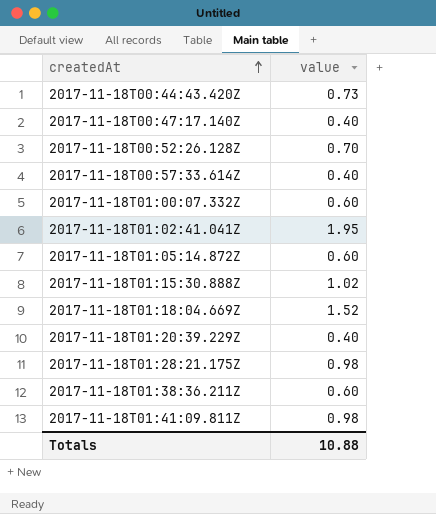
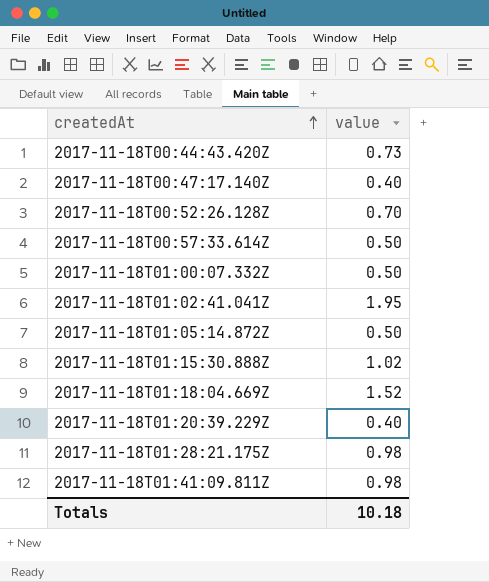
row 2017-11-18T01:38:36.211Z: 0.60 -> none
2017-11-18T00:57:33.614Z | value: 0.40 -> 0.50
2017-11-18T01:00:07.332Z | value: 0.60 -> 0.50
2017-11-18T01:05:14.872Z | value: 0.60 -> 0.50
Totals | value: 10.88 -> 10.18

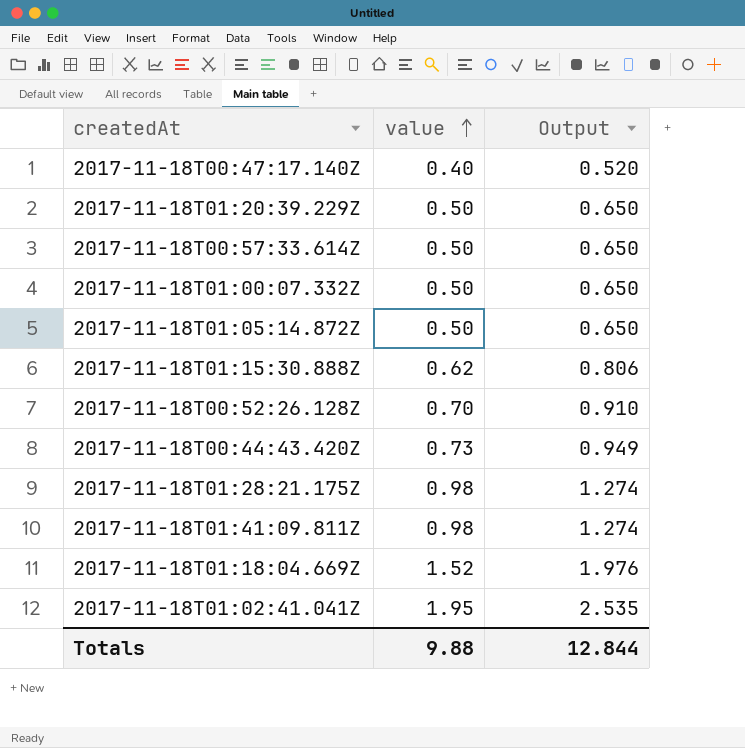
row order: createdAt ascending -> value ascending
column Output | formula: none -> [value] * 1.3
2017-11-18T01:20:39.229Z | value: 0.40 -> 0.50
2017-11-18T01:15:30.888Z | value: 1.02 -> 0.62
Totals | value: 10.18 -> 9.88

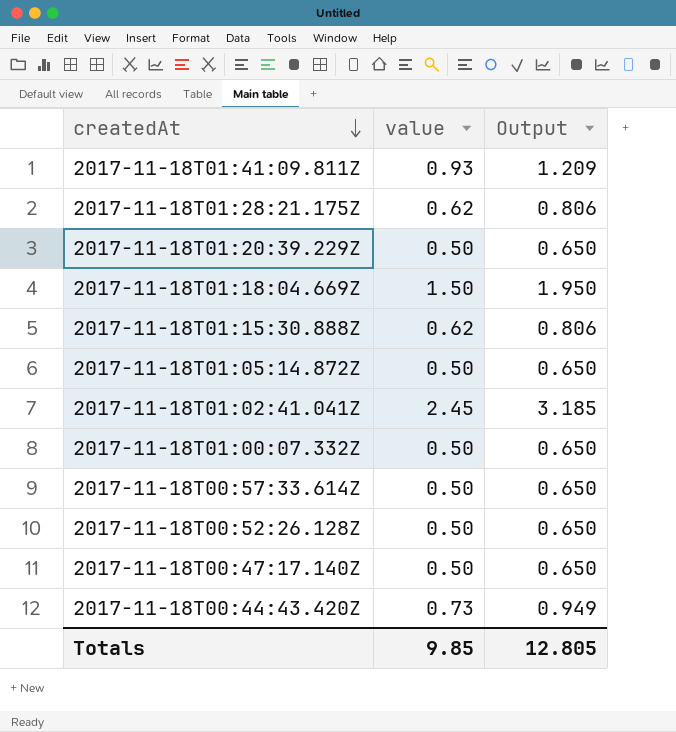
row order: value ascending -> createdAt descending
2017-11-18T01:41:09.811Z | value: 0.98 -> 0.93
2017-11-18T01:41:09.811Z | Output: 1.274 -> 1.209
2017-11-18T01:28:21.175Z | value: 0.98 -> 0.62
2017-11-18T01:28:21.175Z | Output: 1.274 -> 0.806
2017-11-18T01:18:04.669Z | value: 1.52 -> 1.50
2017-11-18T01:18:04.669Z | Output: 1.976 -> 1.950
2017-11-18T01:02:41.041Z | value: 1.95 -> 2.45
2017-11-18T01:02:41.041Z | Output: 2.535 -> 3.185
2017-11-18T00:52:26.128Z | value: 0.70 -> 0.50
2017-11-18T00:52:26.128Z | Output: 0.910 -> 0.650
2017-11-18T00:47:17.140Z | value: 0.40 -> 0.50
2017-11-18T00:47:17.140Z | Output: 0.520 -> 0.650
Totals | value: 9.88 -> 9.85
Totals | Output: 12.844 -> 12.805

